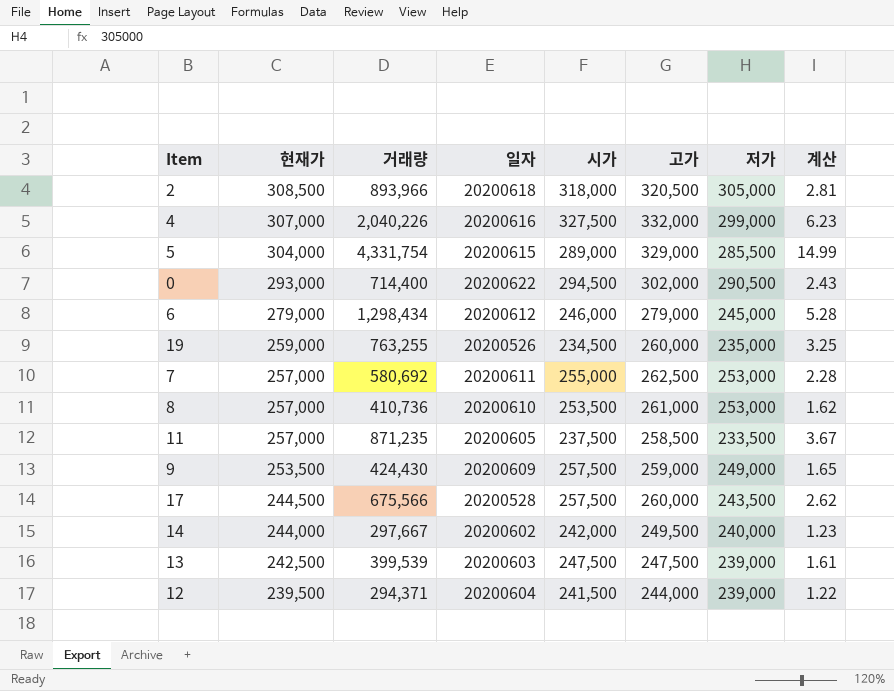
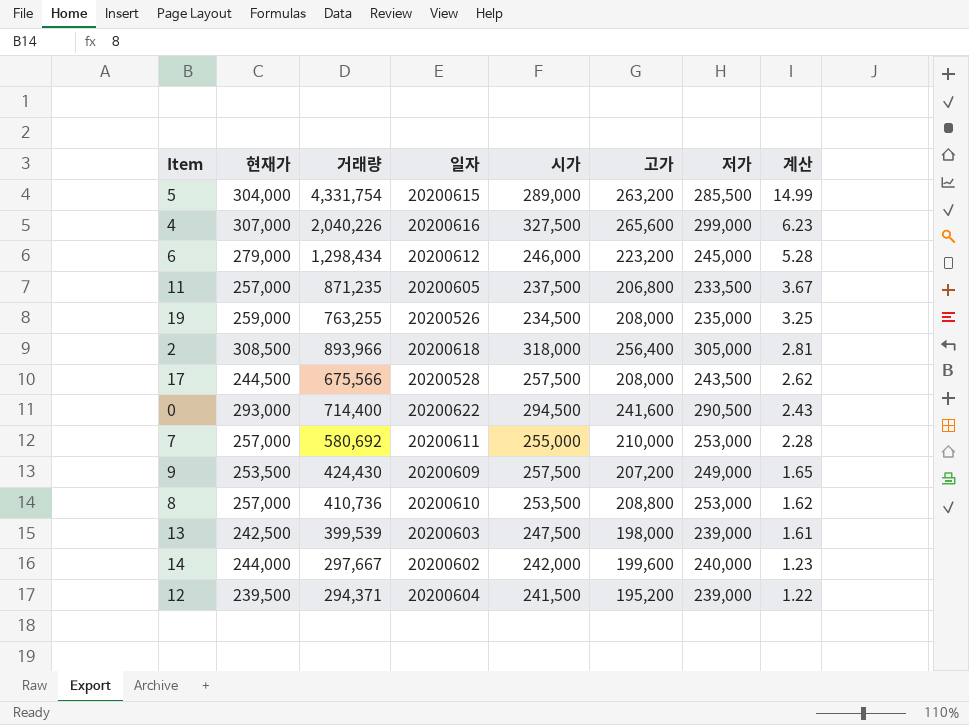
row order: 현재가 descending -> 계산 descending
5 | 고가: 329,000 -> 263,200
4 | 고가: 332,000 -> 265,600
6 | 고가: 279,000 -> 223,200
11 | 고가: 258,500 -> 206,800
19 | 고가: 260,000 -> 208,000
2 | 고가: 320,500 -> 256,400
17 | 고가: 260,000 -> 208,000
0 | 고가: 302,000 -> 241,600
7 | 고가: 262,500 -> 210,000
9 | 고가: 259,000 -> 207,200
8 | 고가: 261,000 -> 208,800
13 | 고가: 247,500 -> 198,000
14 | 고가: 249,500 -> 199,600
12 | 고가: 244,000 -> 195,200

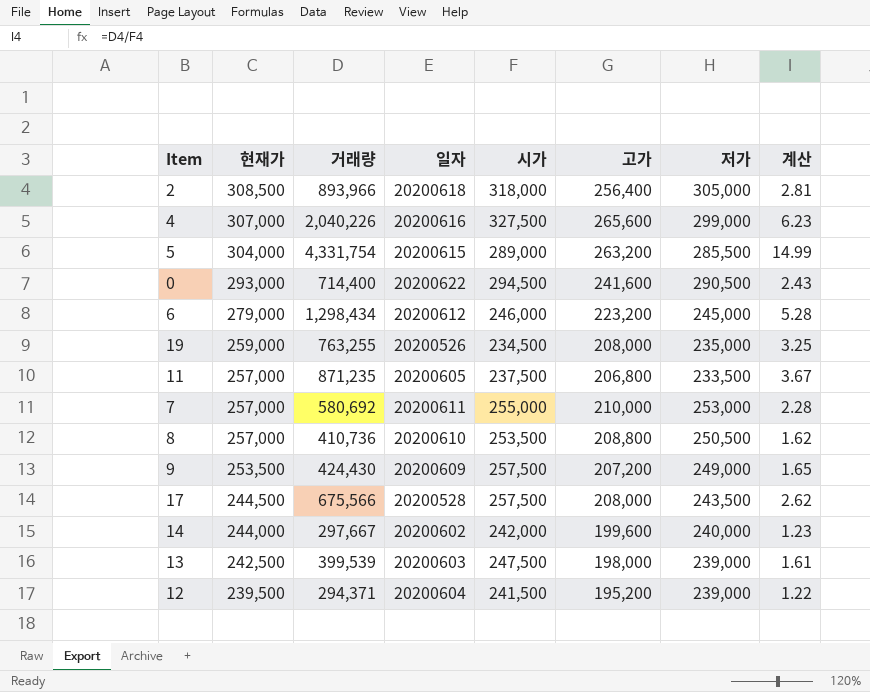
row order: 계산 descending -> 현재가 descending
8 | 저가: 253,000 -> 250,500

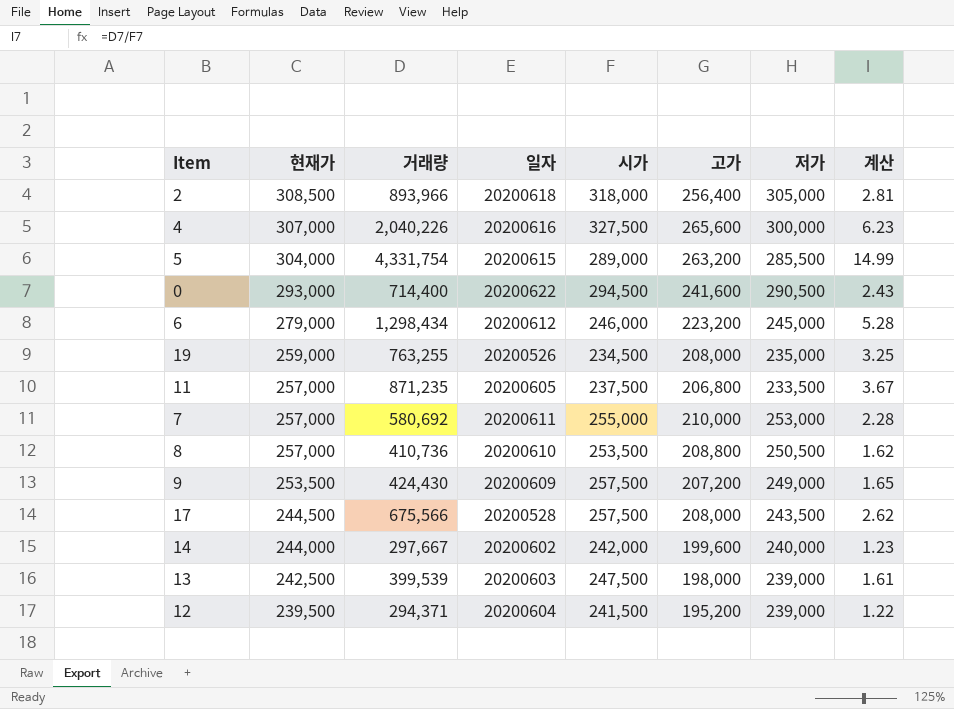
4 | 저가: 299,000 -> 300,000

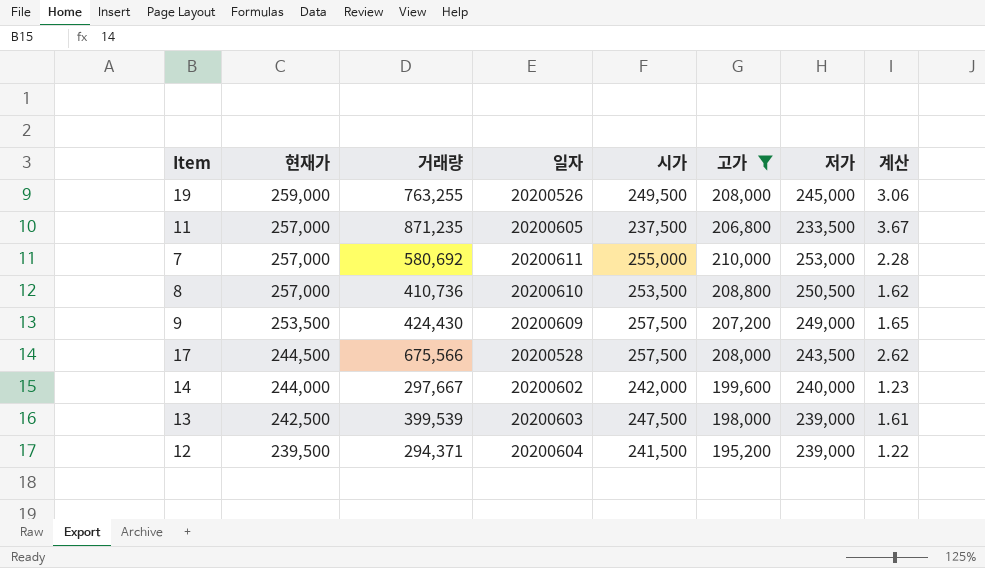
filter: none -> 고가 <= 210,000
19 | 시가: 234,500 -> 249,500
19 | 저가: 235,000 -> 245,000
19 | 계산: 3.25 -> 3.06

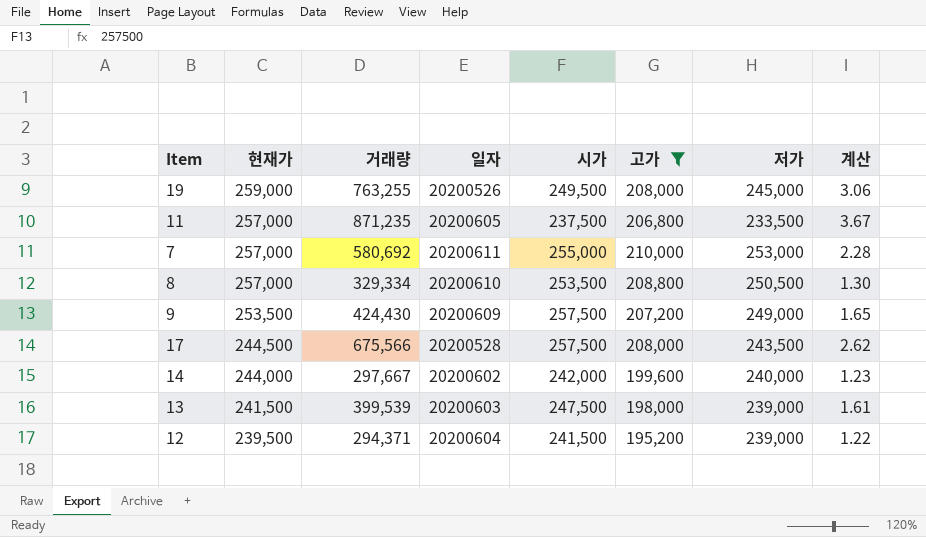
8 | 거래량: 410,736 -> 329,334
8 | 계산: 1.62 -> 1.30
13 | 현재가: 242,500 -> 241,500

